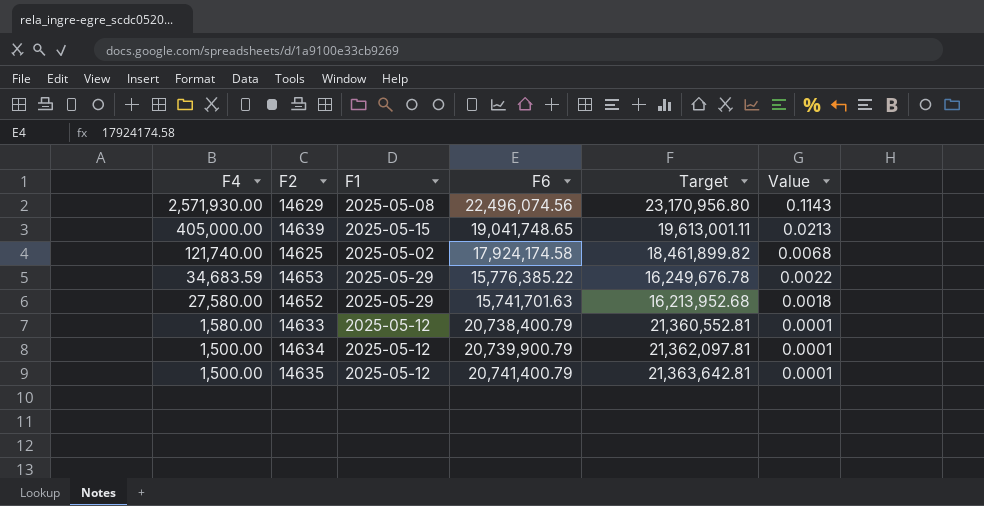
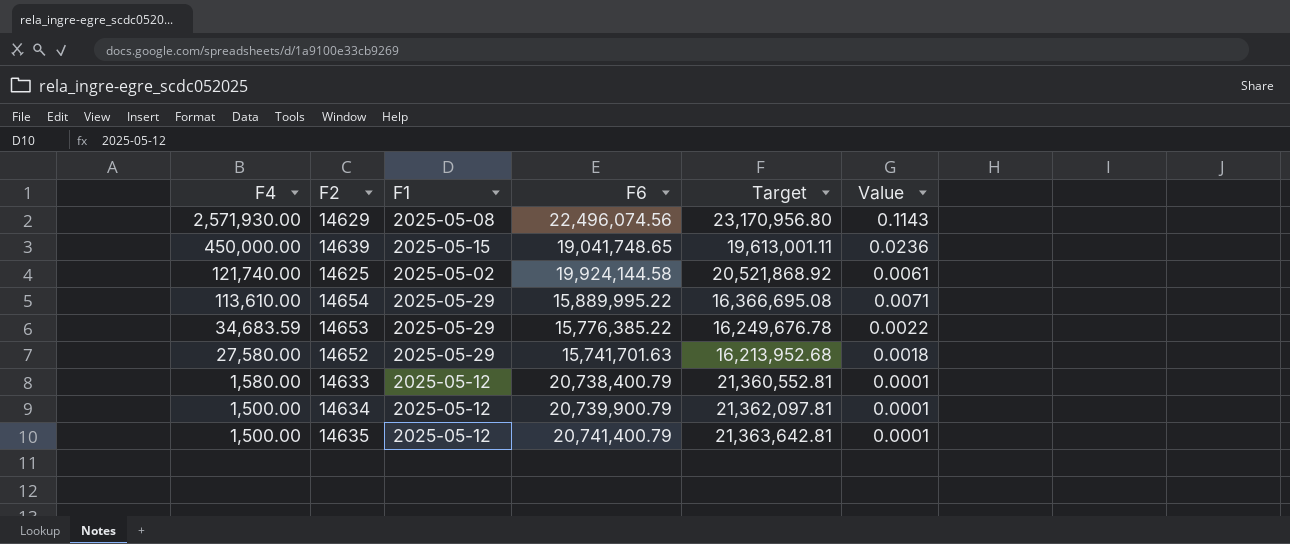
14639 | F4: 405,000.00 -> 450,000.00
14639 | Value: 0.0213 -> 0.0236
14625 | F6: 17,924,174.58 -> 19,924,144.58
14625 | Target: 18,461,899.82 -> 20,521,868.92
14625 | Value: 0.0068 -> 0.0061
row 14654: none -> 113,610.00 | 2025-05-29 | 15,889,995.22 | 16,366,695.08 | 0.0071

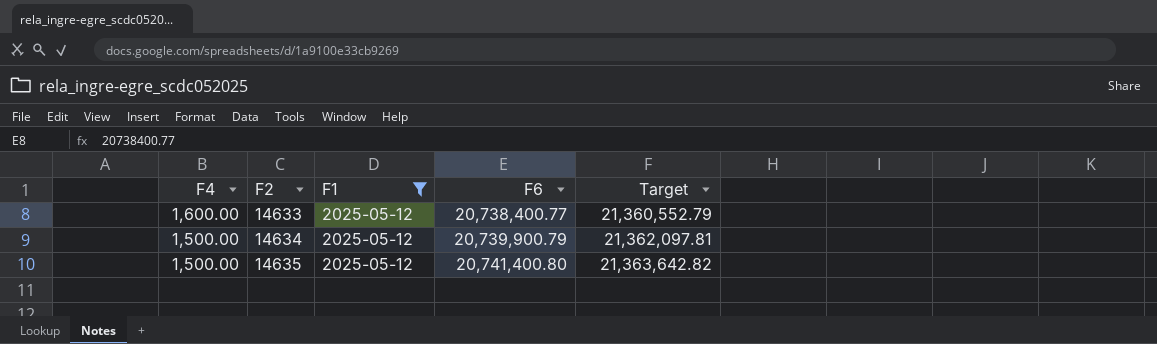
filter: none -> F1 = 2025-05-12
column Value | formula: [F4] / [F6] -> none
14633 | F4: 1,580.00 -> 1,600.00
14633 | F6: 20,738,400.79 -> 20,738,400.77
14633 | Target: 21,360,552.81 -> 21,360,552.79
14635 | F6: 20,741,400.79 -> 20,741,400.80
14635 | Target: 21,363,642.81 -> 21,363,642.82

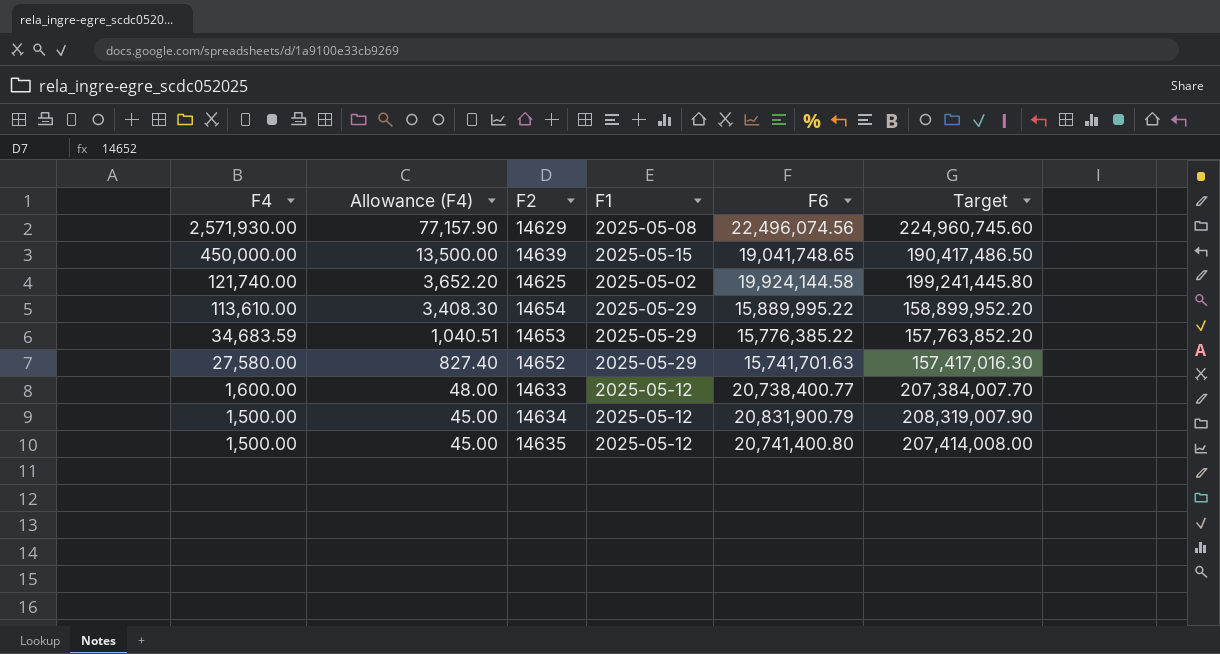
filter: F1 = 2025-05-12 -> none
column Allowance (F4) | formula: none -> [F4] * 0.03
column Target | formula: [F6] * 1.03 -> [F6] * 10
14634 | F6: 20,739,900.79 -> 20,831,900.79

